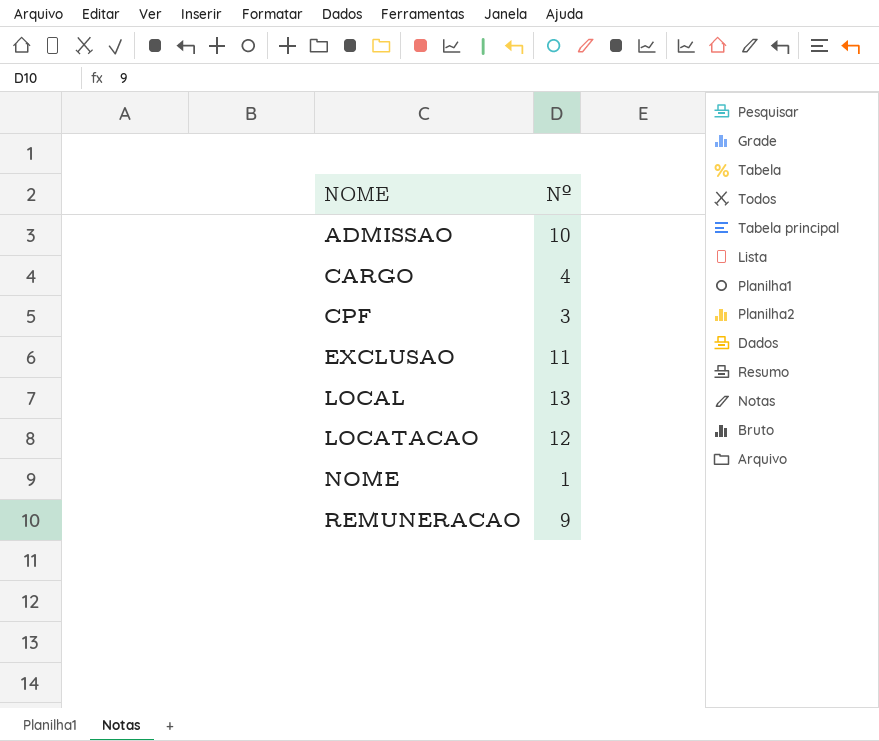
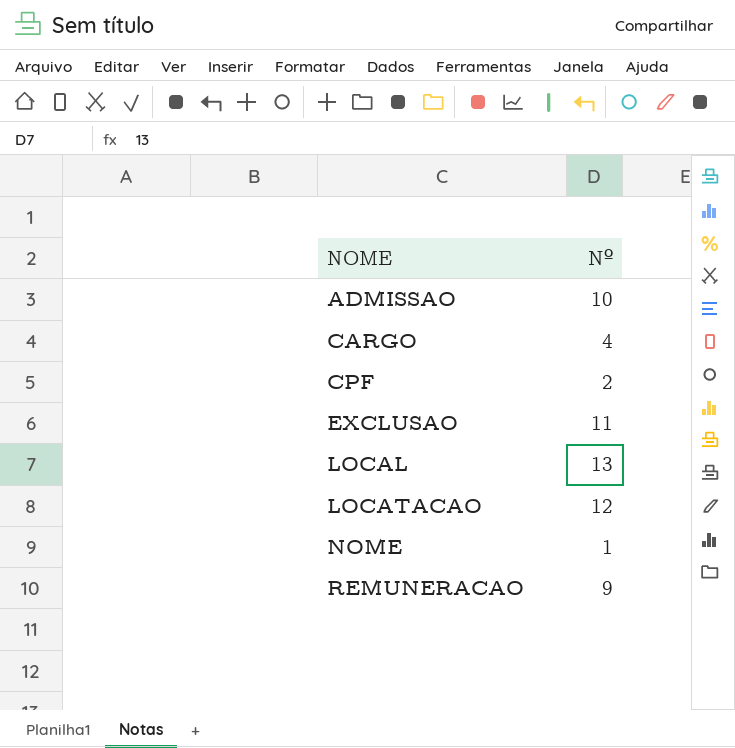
CPF | Nº: 3 -> 2

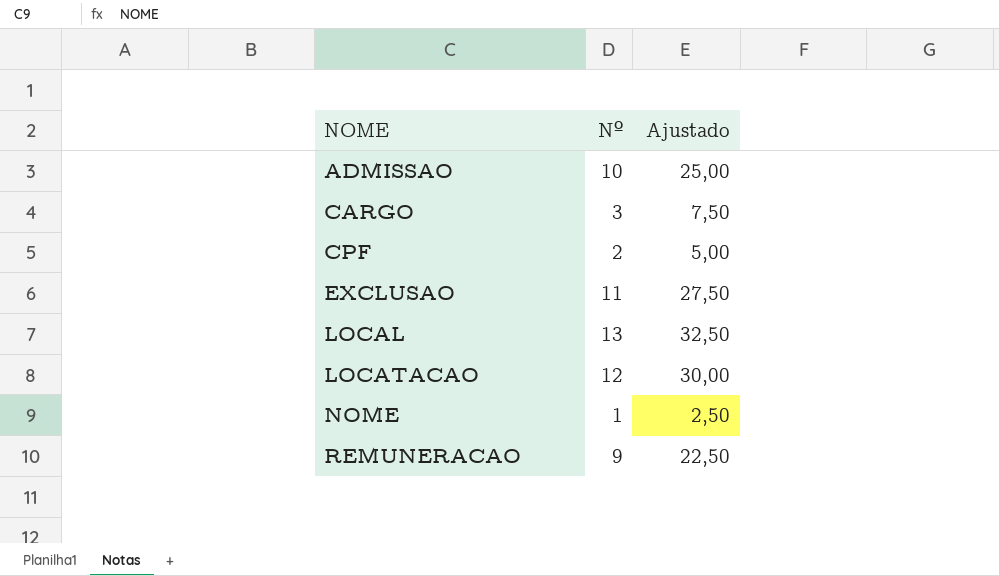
column Ajustado | formula: none -> [Nº] * 2,5
CARGO | Nº: 4 -> 3

